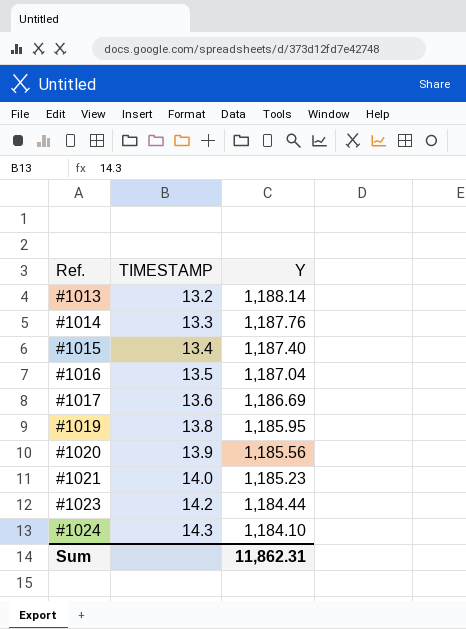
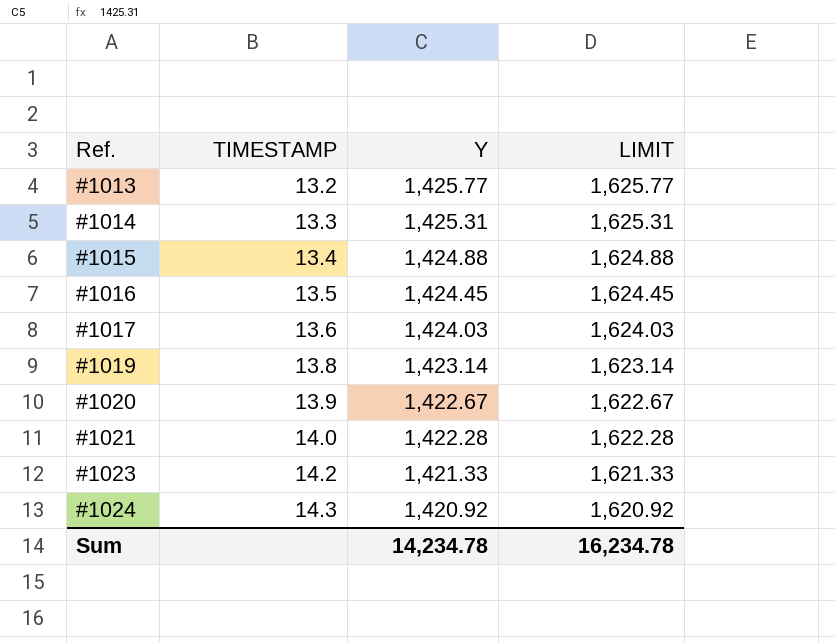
column LIMIT | formula: none -> [Y] + 200
#1013 | Y: 1,188.14 -> 1,425.77
#1014 | Y: 1,187.76 -> 1,425.31
#1015 | Y: 1,187.40 -> 1,424.88
#1016 | Y: 1,187.04 -> 1,424.45
#1017 | Y: 1,186.69 -> 1,424.03
#1019 | Y: 1,185.95 -> 1,423.14
#1020 | Y: 1,185.56 -> 1,422.67
#1021 | Y: 1,185.23 -> 1,422.28
#1023 | Y: 1,184.44 -> 1,421.33
#1024 | Y: 1,184.10 -> 1,420.92
Sum | Y: 11,862.31 -> 14,234.78

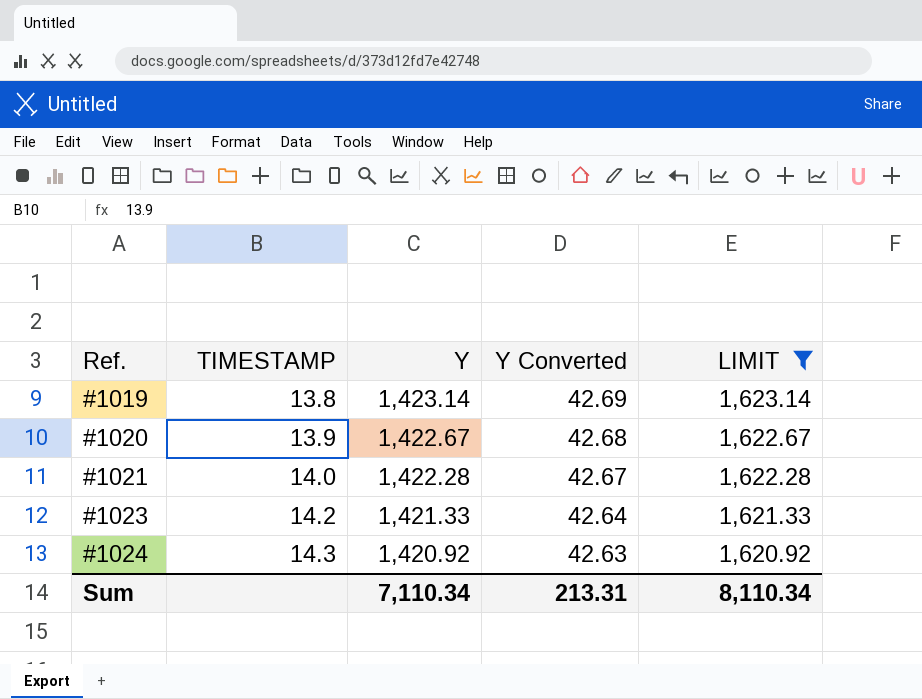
filter: none -> LIMIT <= 1,623.14
column Y Converted | formula: none -> [Y] * 0.03
Sum | Y: 14,234.78 -> 7,110.34
Sum | LIMIT: 16,234.78 -> 8,110.34

